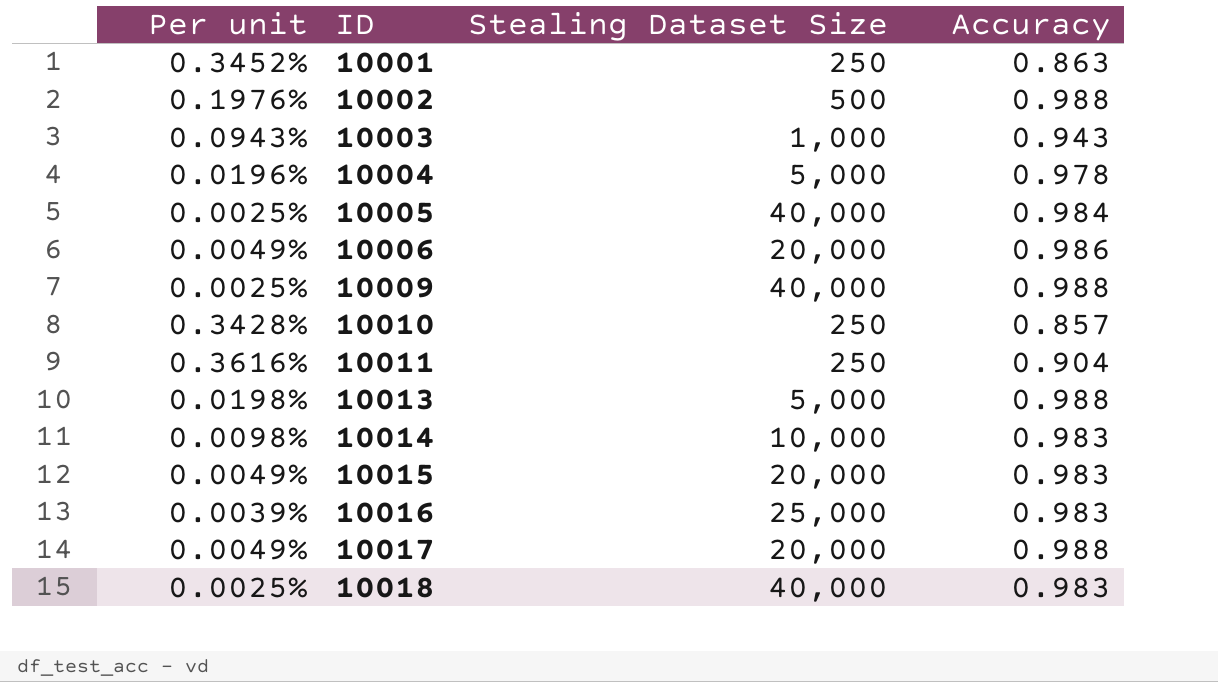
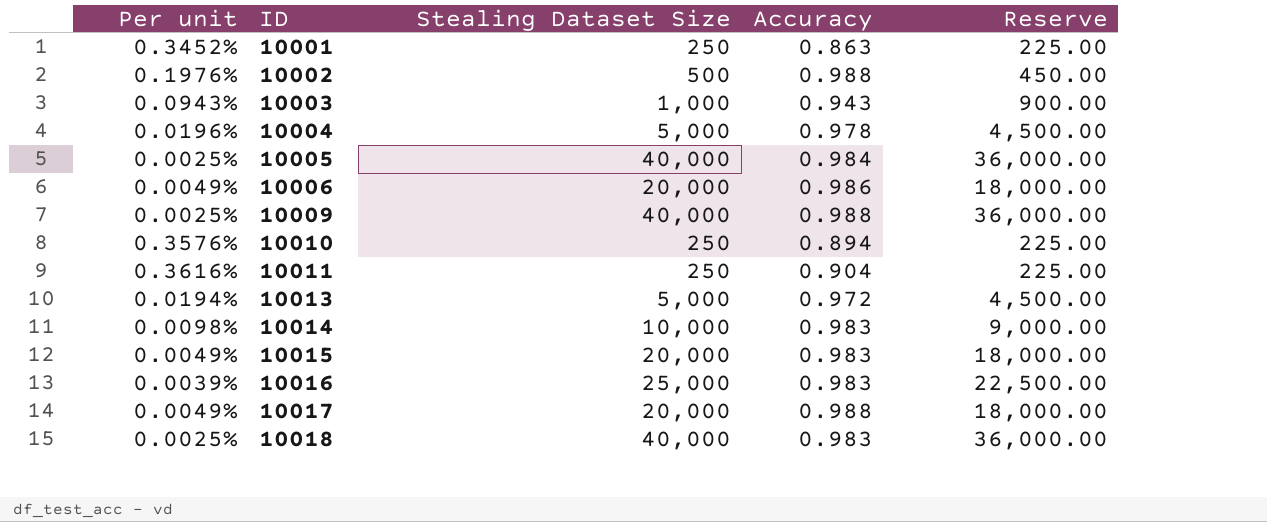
column Reserve | formula: none -> [Stealing Dataset Size] * 0.9
10010 | Per unit: 0.3428% -> 0.3576%
10010 | Accuracy: 0.857 -> 0.894
10013 | Per unit: 0.0198% -> 0.0194%
10013 | Accuracy: 0.988 -> 0.972

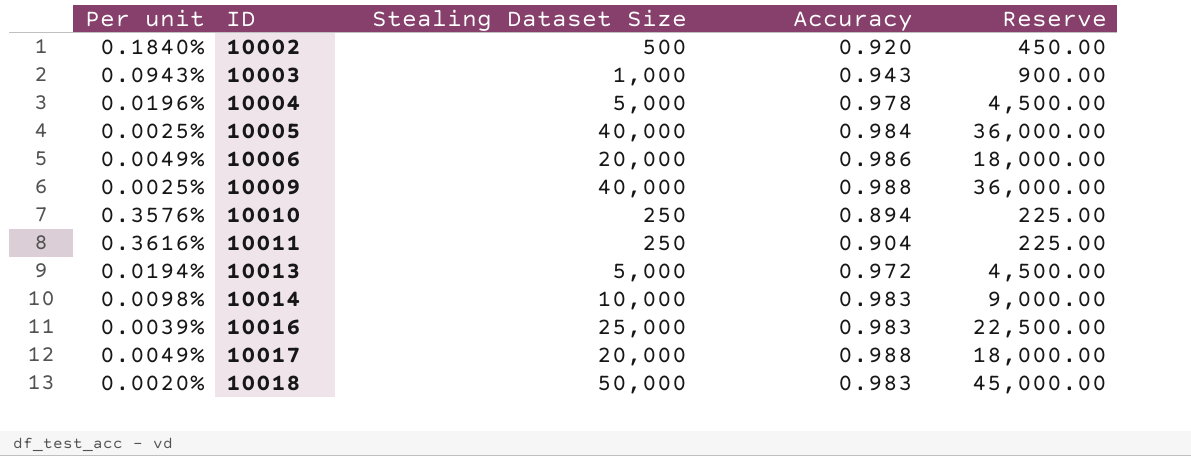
row 10001: 0.3452% | 250 | 0.863 | 225.00 -> none
row 10015: 0.0049% | 20,000 | 0.983 | 18,000.00 -> none
10002 | Per unit: 0.1976% -> 0.1840%
10002 | Accuracy: 0.988 -> 0.920
10018 | Per unit: 0.0025% -> 0.0020%
10018 | Stealing Dataset Size: 40,000 -> 50,000
10018 | Reserve: 36,000.00 -> 45,000.00

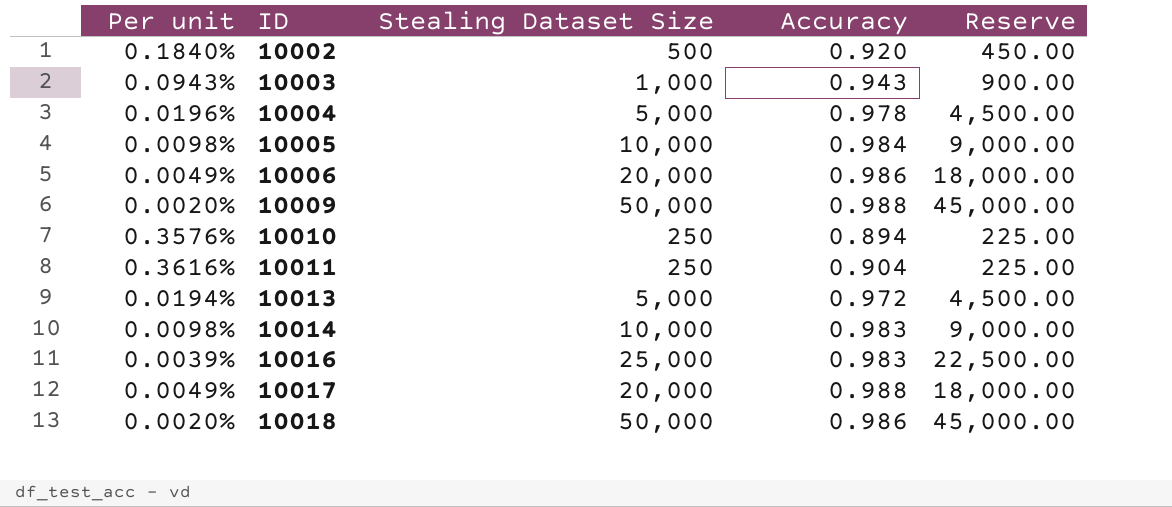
10005 | Per unit: 0.0025% -> 0.0098%
10005 | Stealing Dataset Size: 40,000 -> 10,000
10005 | Reserve: 36,000.00 -> 9,000.00
10009 | Per unit: 0.0025% -> 0.0020%
10009 | Stealing Dataset Size: 40,000 -> 50,000
10009 | Reserve: 36,000.00 -> 45,000.00
10018 | Accuracy: 0.983 -> 0.986

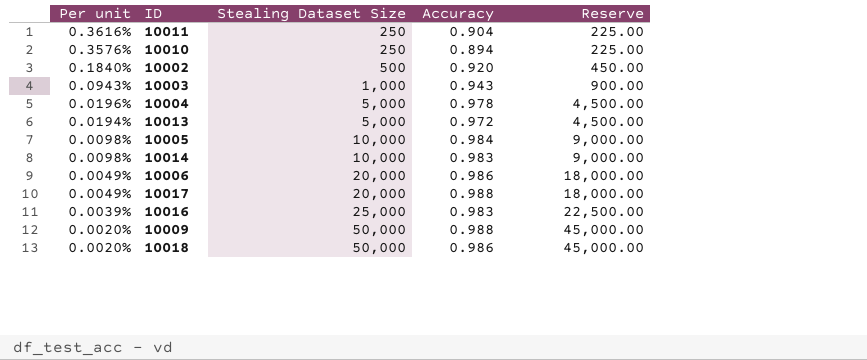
row order: ID ascending -> Per unit descending

